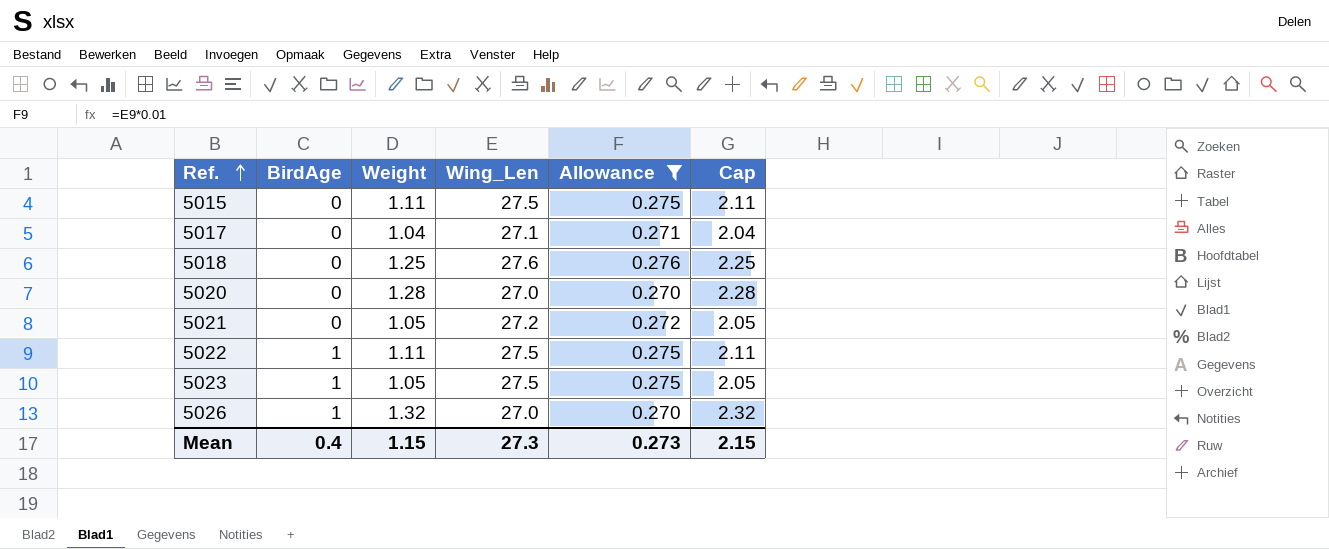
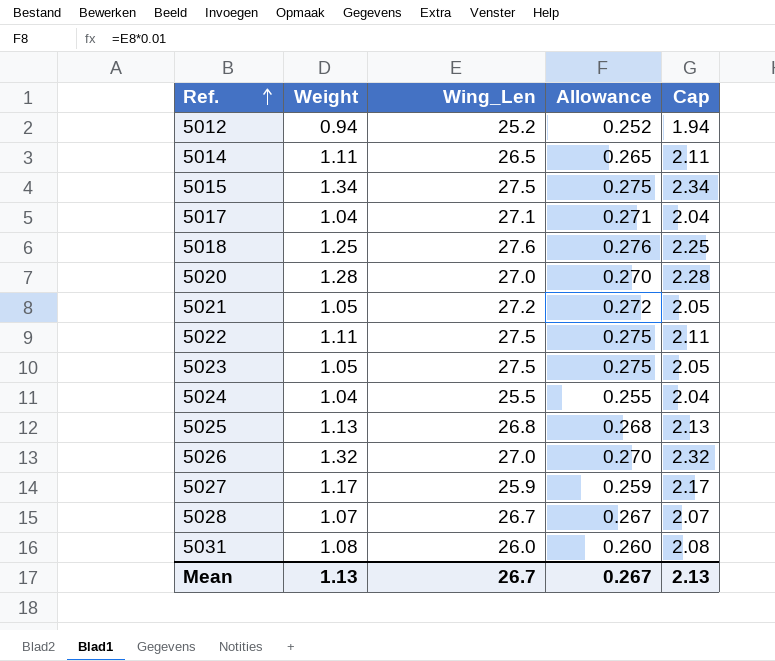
filter: Allowance >= 0.270 -> none
column BirdAge | position: 2 -> none
5015 | Weight: 1.11 -> 1.34
5015 | Cap: 2.11 -> 2.34
Mean | Weight: 1.15 -> 1.13
Mean | Wing_Len: 27.3 -> 26.7
Mean | Allowance: 0.273 -> 0.267
Mean | Cap: 2.15 -> 2.13

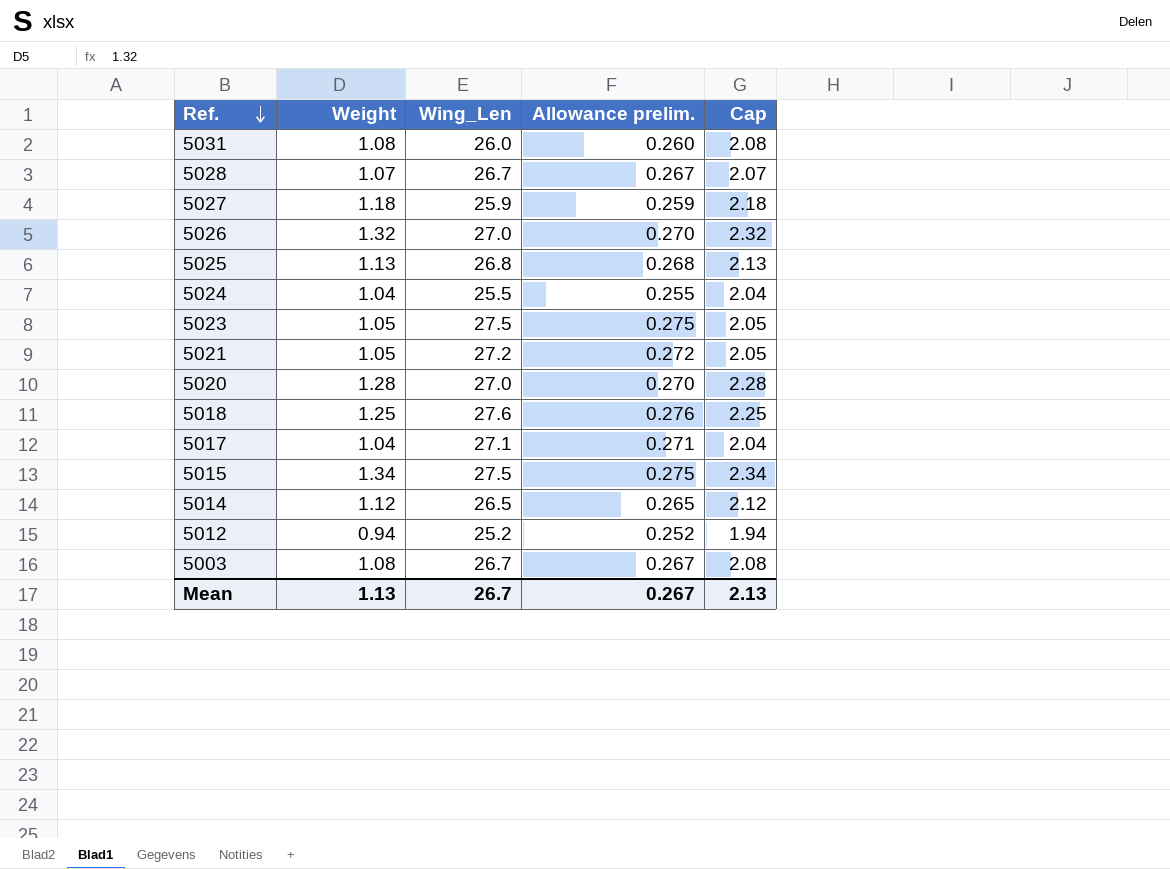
row order: Ref. ascending -> Ref. descending
column name: Allowance -> Allowance prelim.
row 5022: 1.11 | 27.5 | 0.275 | 2.11 -> none
5027 | Weight: 1.17 -> 1.18
5027 | Cap: 2.17 -> 2.18
5014 | Weight: 1.11 -> 1.12
5014 | Cap: 2.11 -> 2.12
row 5003: none -> 1.08 | 26.7 | 0.267 | 2.08

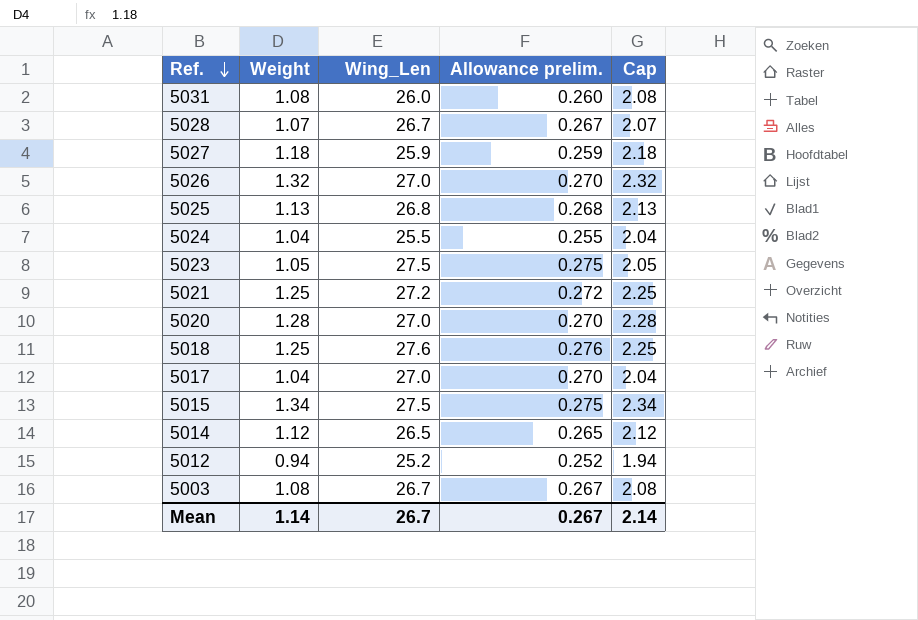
5021 | Weight: 1.05 -> 1.25
5021 | Cap: 2.05 -> 2.25
5017 | Wing_Len: 27.1 -> 27.0
5017 | Allowance prelim.: 0.271 -> 0.270
Mean | Weight: 1.13 -> 1.14
Mean | Cap: 2.13 -> 2.14

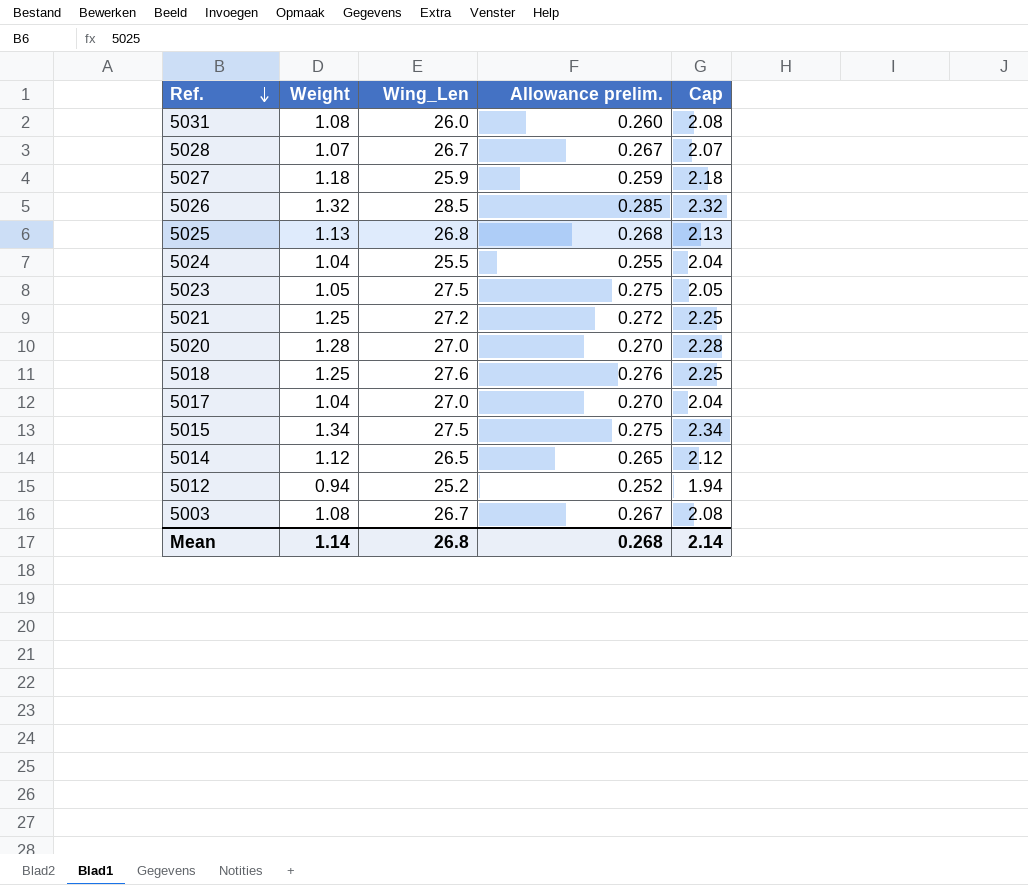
5026 | Wing_Len: 27.0 -> 28.5
5026 | Allowance prelim.: 0.270 -> 0.285
Mean | Wing_Len: 26.7 -> 26.8
Mean | Allowance prelim.: 0.267 -> 0.268

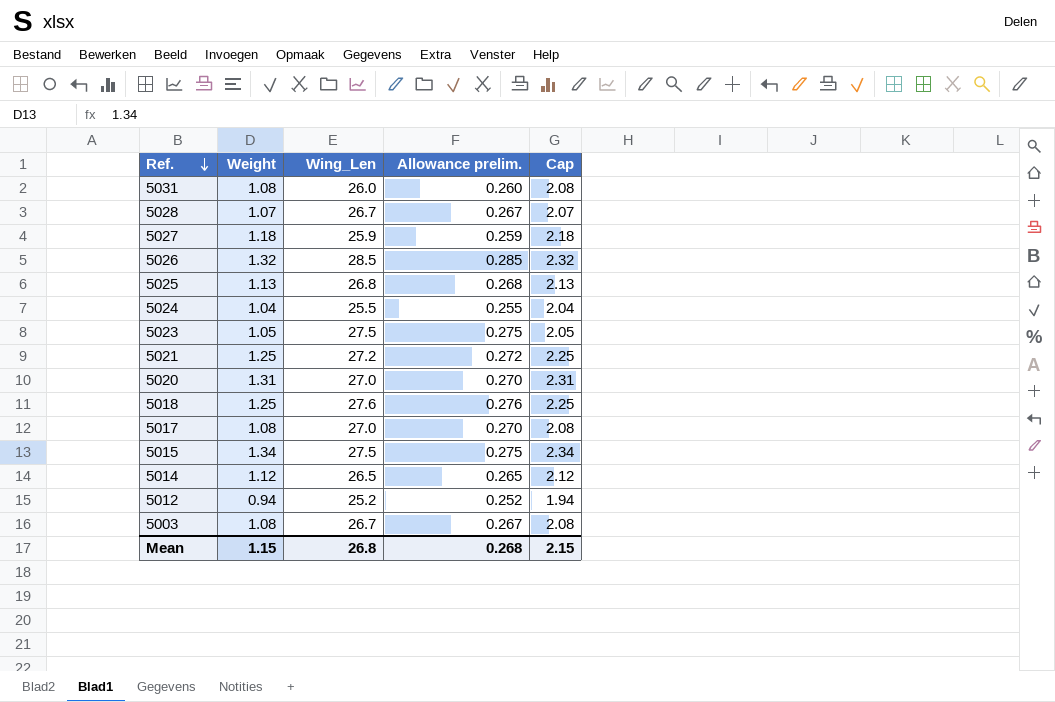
5020 | Weight: 1.28 -> 1.31
5020 | Cap: 2.28 -> 2.31
5017 | Weight: 1.04 -> 1.08
5017 | Cap: 2.04 -> 2.08
Mean | Weight: 1.14 -> 1.15
Mean | Cap: 2.14 -> 2.15

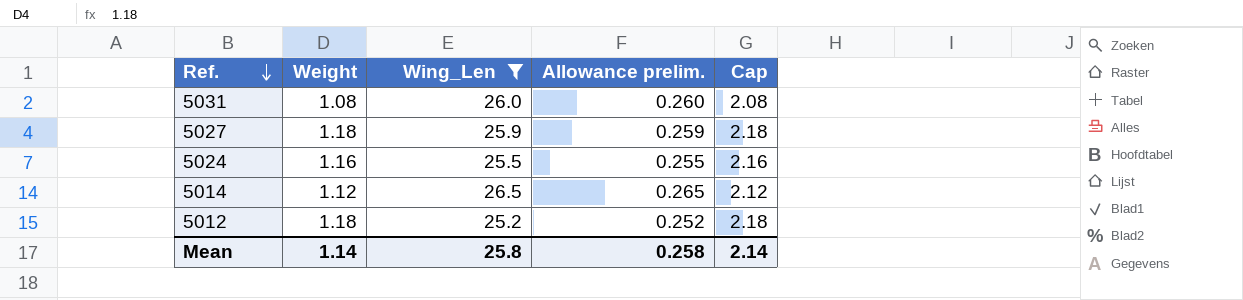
filter: none -> Wing_Len <= 26.5
5024 | Weight: 1.04 -> 1.16
5024 | Cap: 2.04 -> 2.16
5012 | Weight: 0.94 -> 1.18
5012 | Cap: 1.94 -> 2.18
Mean | Weight: 1.15 -> 1.14
Mean | Wing_Len: 26.8 -> 25.8
Mean | Allowance prelim.: 0.268 -> 0.258
Mean | Cap: 2.15 -> 2.14

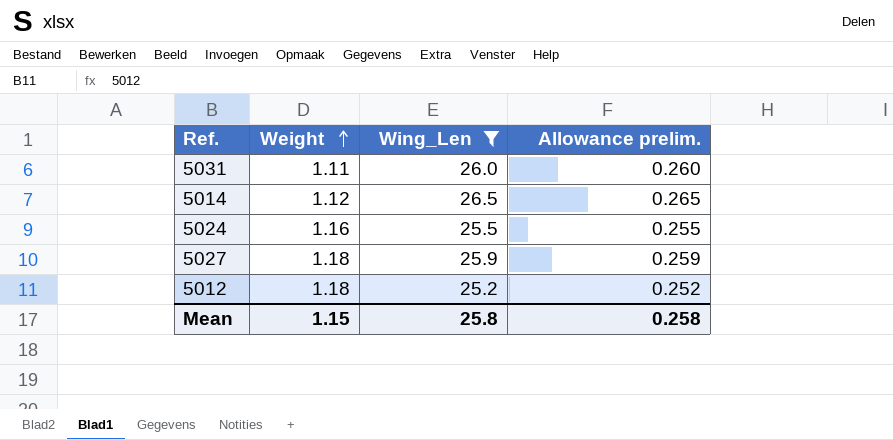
row order: Ref. descending -> Weight ascending
column Cap | formula: [Weight] + 1 -> none
5031 | Weight: 1.08 -> 1.11
Mean | Weight: 1.14 -> 1.15

